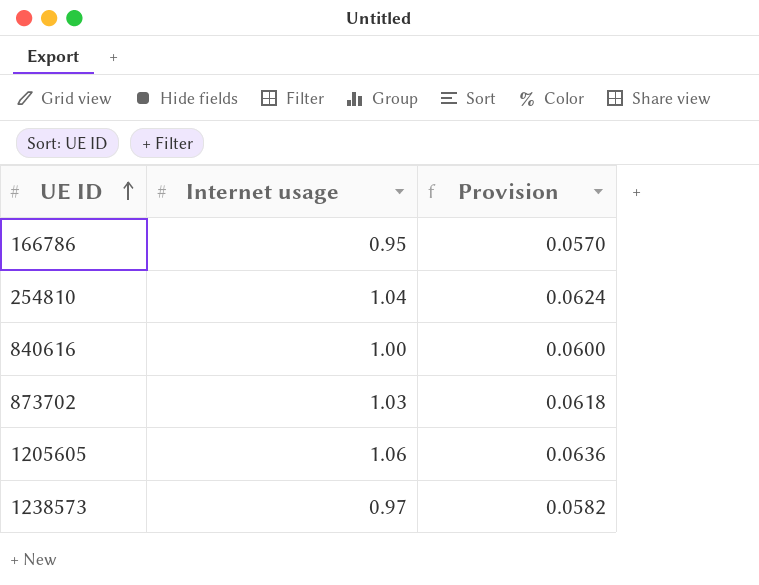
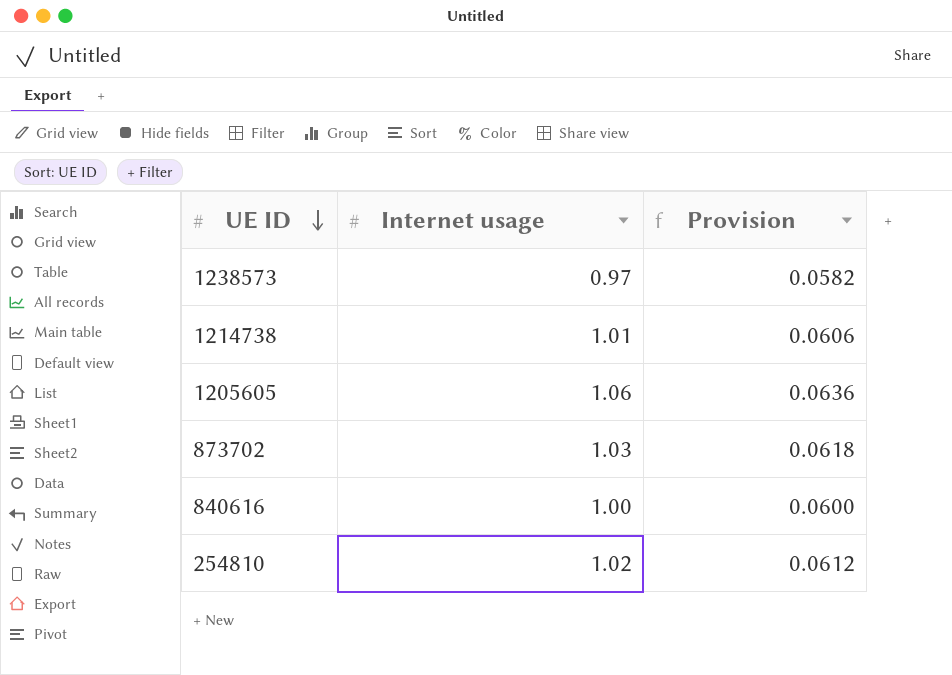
row order: UE ID ascending -> UE ID descending
row 166786: 0.95 | 0.0570 -> none
row 1214738: none -> 1.01 | 0.0606
254810 | Internet usage: 1.04 -> 1.02
254810 | Provision: 0.0624 -> 0.0612

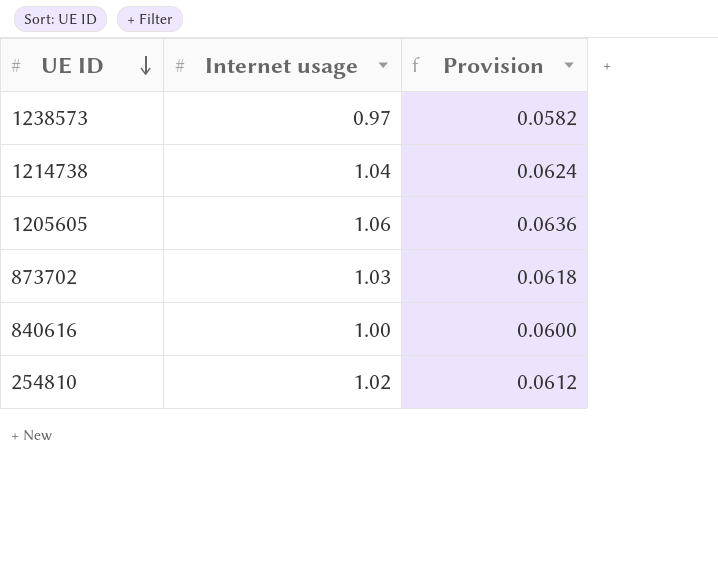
1214738 | Internet usage: 1.01 -> 1.04
1214738 | Provision: 0.0606 -> 0.0624

